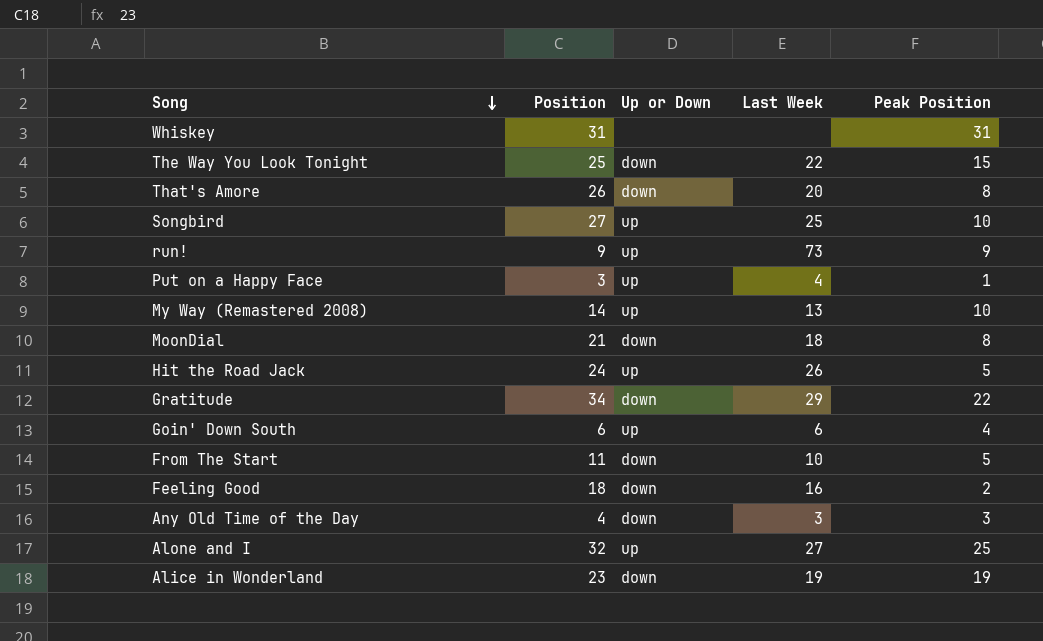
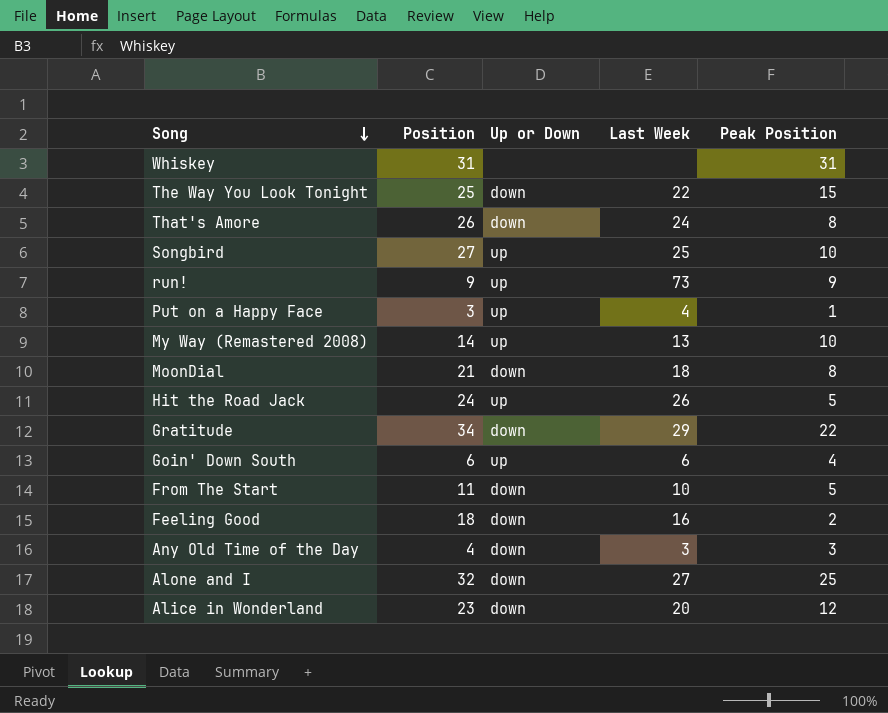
That's Amore | Last Week: 20 -> 24
Alone and I | Up or Down: up -> down
Alice in Wonderland | Last Week: 19 -> 20
Alice in Wonderland | Peak Position: 19 -> 12

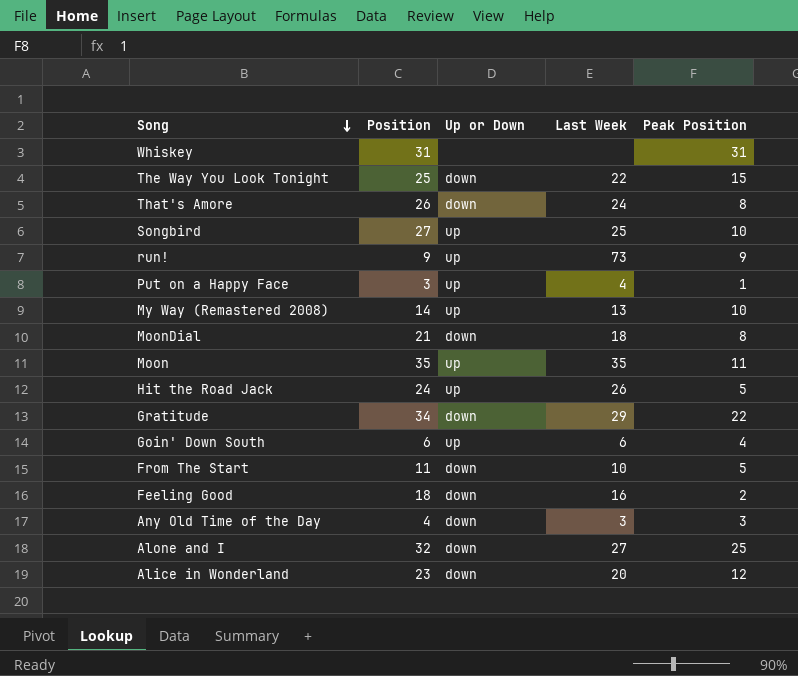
row Moon: none -> 35 | up | 35 | 11

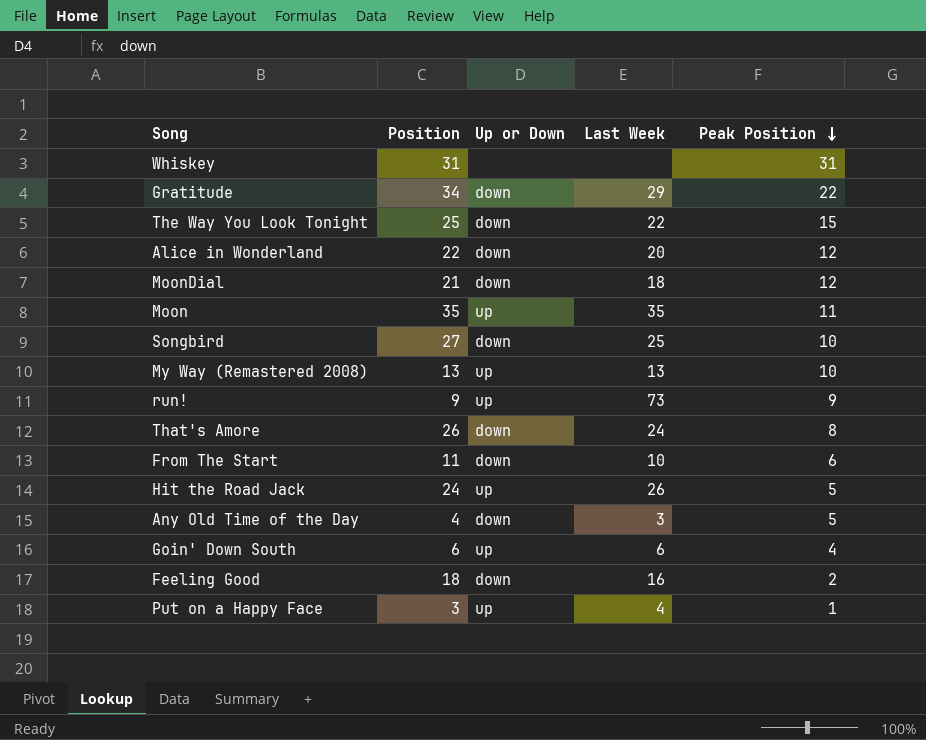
row order: Song descending -> Peak Position descending
row Alone and I: 32 | down | 27 | 25 -> none
Alice in Wonderland | Position: 23 -> 22
MoonDial | Peak Position: 8 -> 12
Songbird | Up or Down: up -> down
My Way (Remastered 2008) | Position: 14 -> 13
From The Start | Peak Position: 5 -> 6
Any Old Time of the Day | Peak Position: 3 -> 5

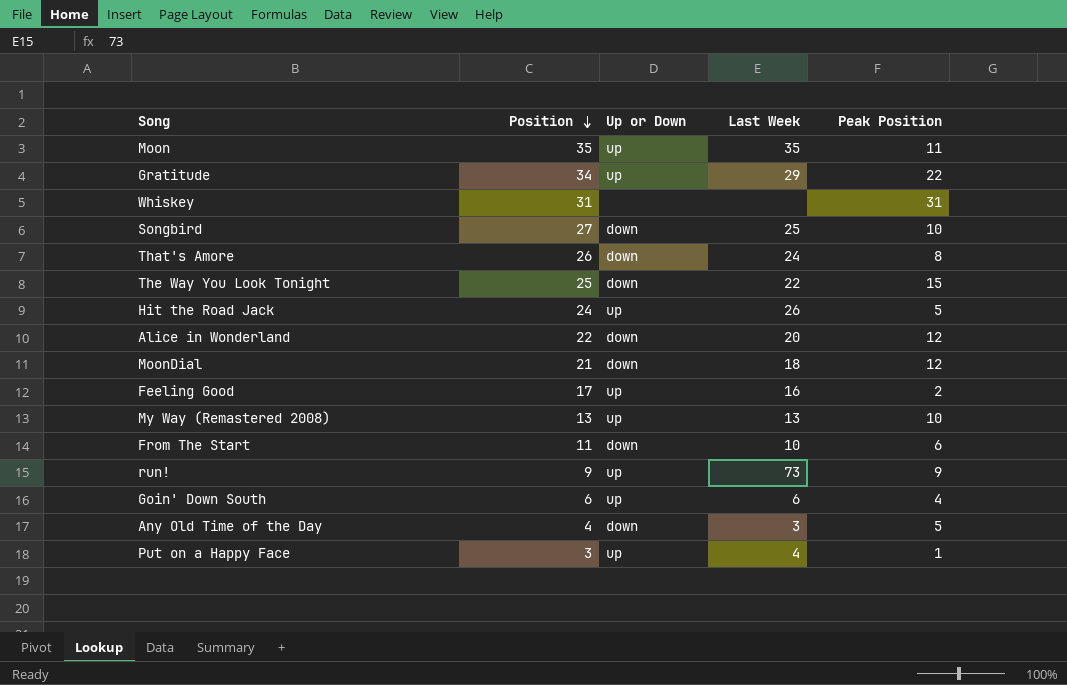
row order: Peak Position descending -> Position descending
Gratitude | Up or Down: down -> up
Feeling Good | Position: 18 -> 17
Feeling Good | Up or Down: down -> up

